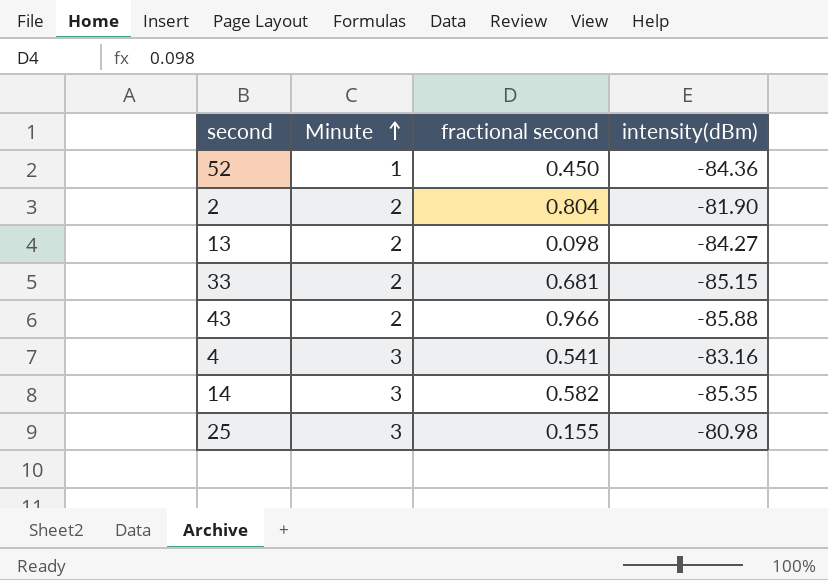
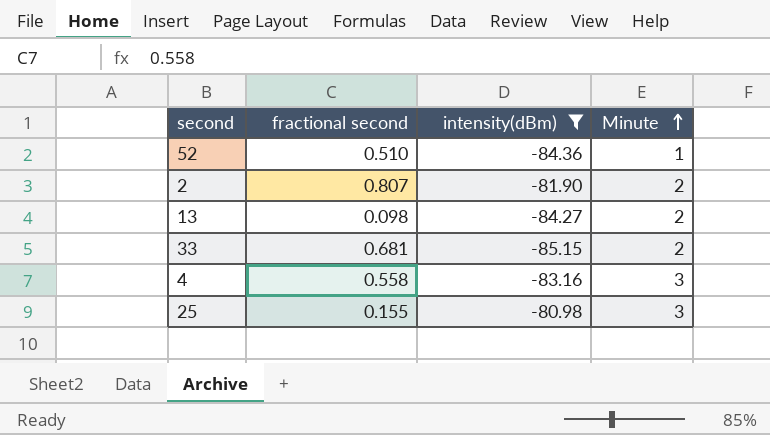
filter: none -> intensity(dBm) >= -85.15
column Minute | position: 2 -> 4
52 | fractional second: 0.450 -> 0.510
2 | fractional second: 0.804 -> 0.807
4 | fractional second: 0.541 -> 0.558

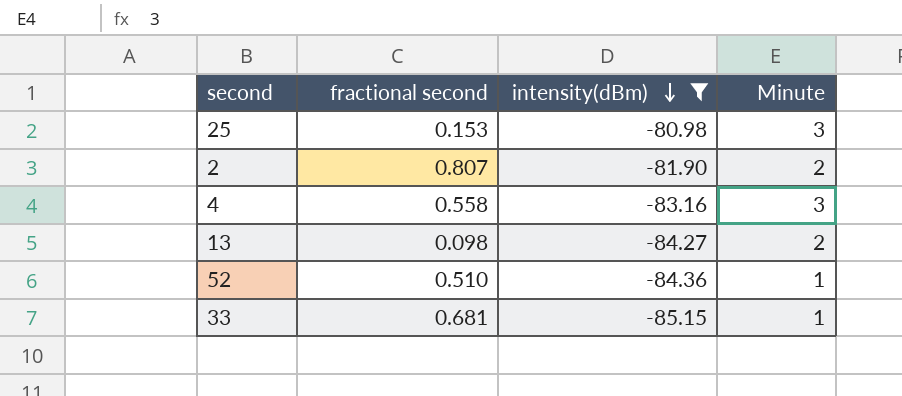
row order: Minute ascending -> intensity(dBm) descending
25 | fractional second: 0.155 -> 0.153
33 | Minute: 2 -> 1

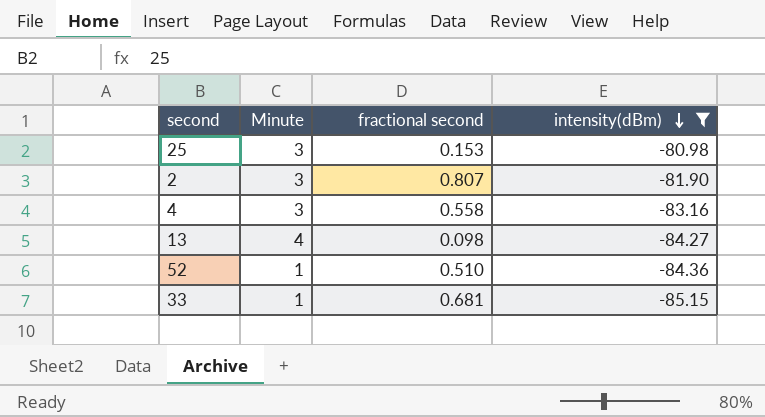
column Minute | position: 4 -> 2
2 | Minute: 2 -> 3
13 | Minute: 2 -> 4

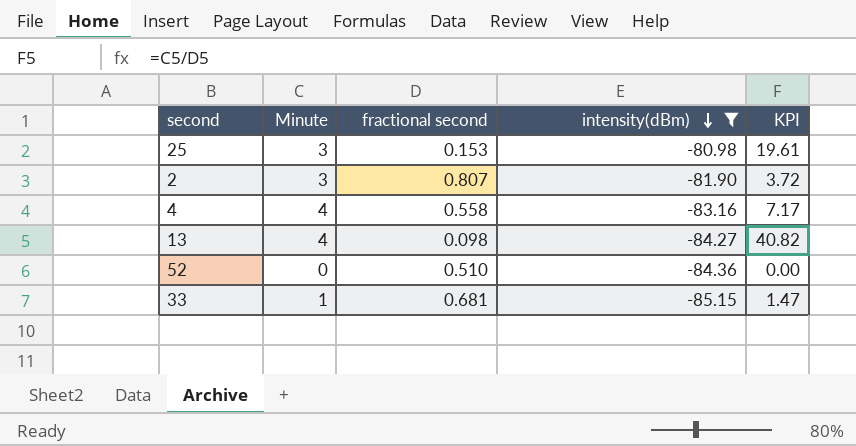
column KPI | formula: none -> [Minute] / [fractional second]
4 | Minute: 3 -> 4
52 | Minute: 1 -> 0

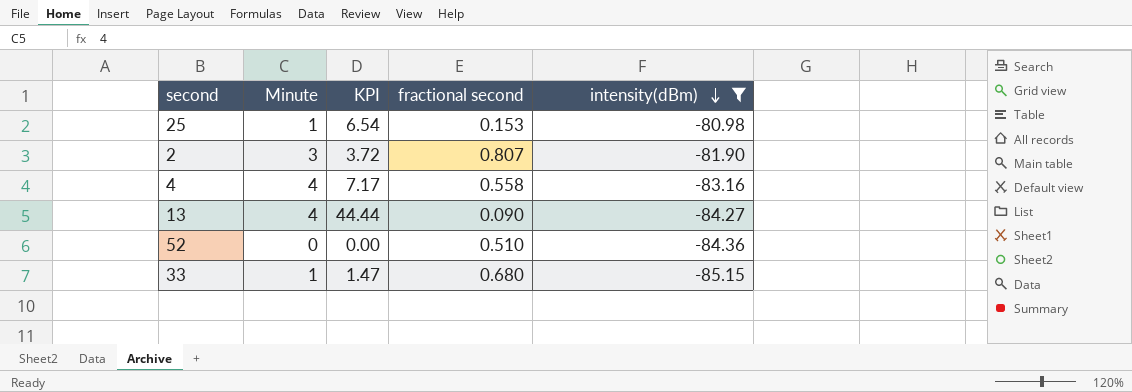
column KPI | position: 5 -> 3
25 | Minute: 3 -> 1
25 | KPI: 19.61 -> 6.54
13 | KPI: 40.82 -> 44.44
13 | fractional second: 0.098 -> 0.090
33 | fractional second: 0.681 -> 0.680

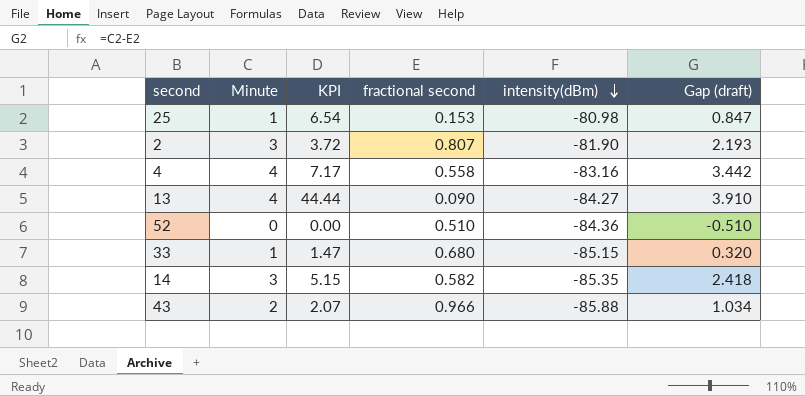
filter: intensity(dBm) >= -85.15 -> none
column Gap (draft) | formula: none -> [Minute] - [fractional second]

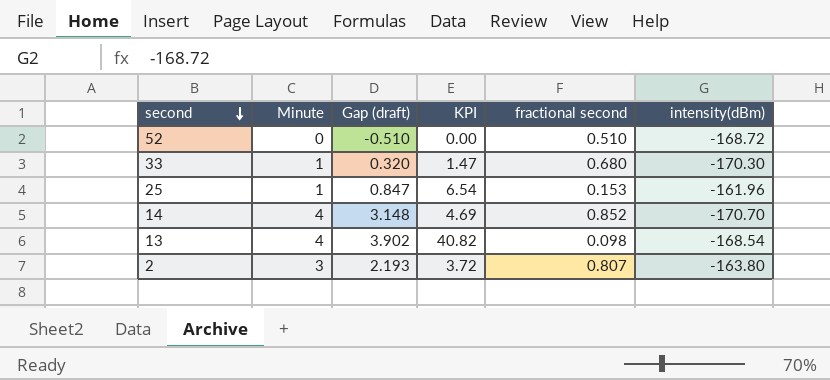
row order: intensity(dBm) descending -> second descending
column Gap (draft) | position: 6 -> 3
row 4: 4 | 7.17 | 0.558 | -83.16 | 3.442 -> none
row 43: 2 | 2.07 | 0.966 | -85.88 | 1.034 -> none
52 | intensity(dBm): -84.36 -> -168.72
33 | intensity(dBm): -85.15 -> -170.30
25 | intensity(dBm): -80.98 -> -161.96
14 | Minute: 3 -> 4
14 | Gap (draft): 2.418 -> 3.148
14 | KPI: 5.15 -> 4.69
14 | fractional second: 0.582 -> 0.852
14 | intensity(dBm): -85.35 -> -170.70
13 | Gap (draft): 3.910 -> 3.902
13 | KPI: 44.44 -> 40.82
13 | fractional second: 0.090 -> 0.098
13 | intensity(dBm): -84.27 -> -168.54
2 | intensity(dBm): -81.90 -> -163.80

